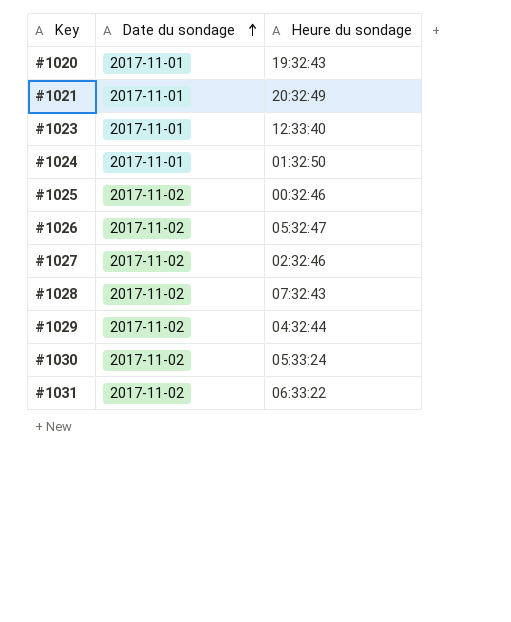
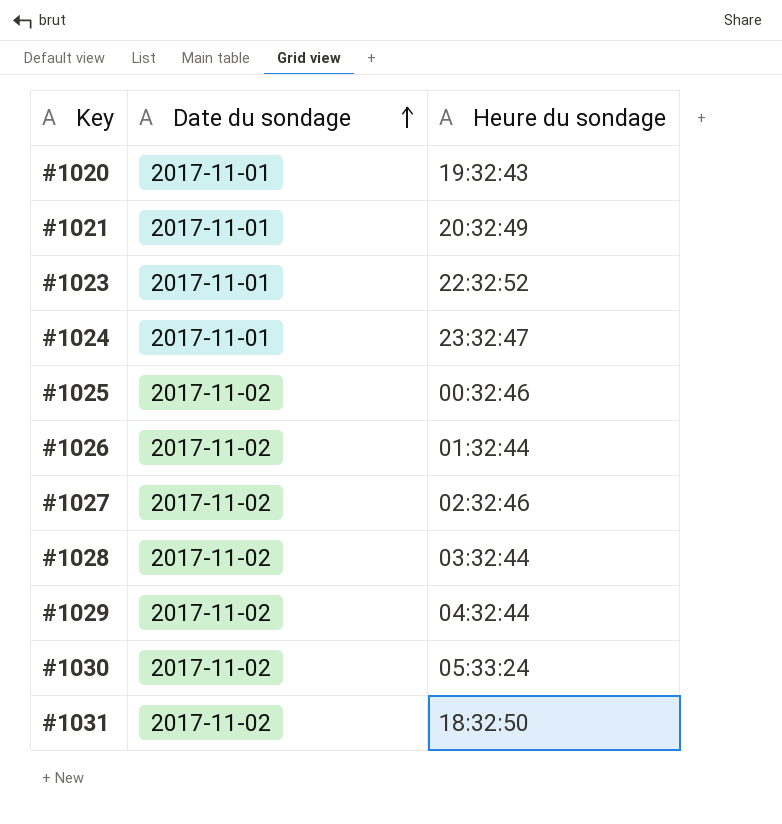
#1023 | Heure du sondage: 12:33:40 -> 22:32:52
#1024 | Heure du sondage: 01:32:50 -> 23:32:47
#1026 | Heure du sondage: 05:32:47 -> 01:32:44
#1028 | Heure du sondage: 07:32:43 -> 03:32:44
#1031 | Heure du sondage: 06:33:22 -> 18:32:50

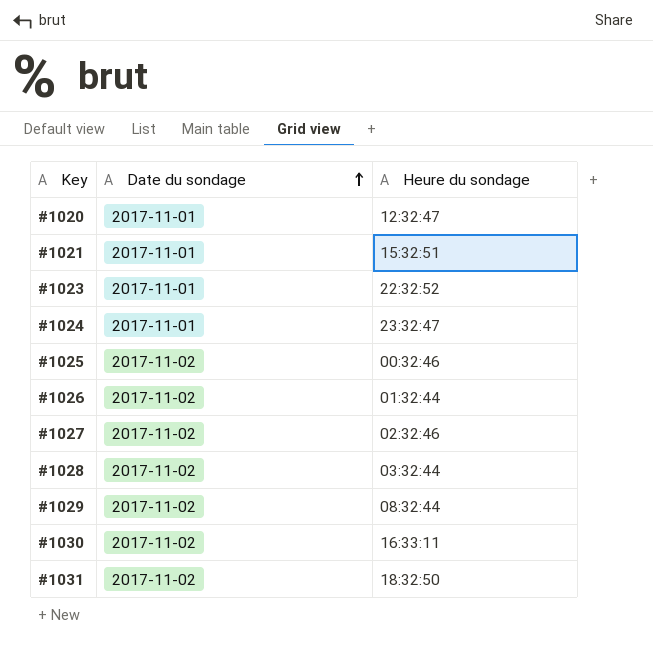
#1020 | Heure du sondage: 19:32:43 -> 12:32:47
#1021 | Heure du sondage: 20:32:49 -> 15:32:51
#1029 | Heure du sondage: 04:32:44 -> 08:32:44
#1030 | Heure du sondage: 05:33:24 -> 16:33:11

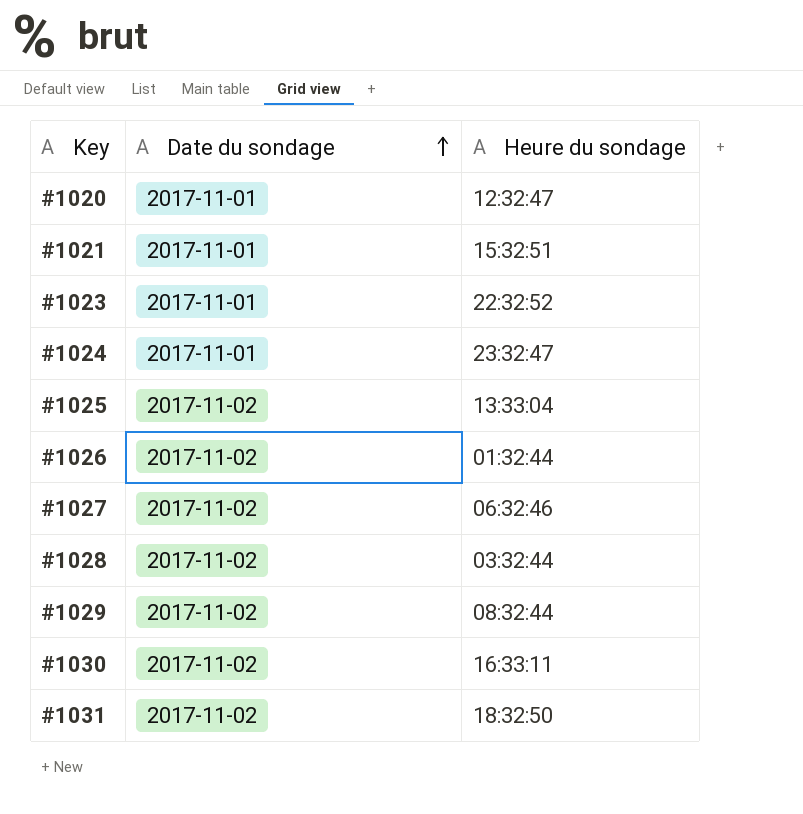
#1025 | Heure du sondage: 00:32:46 -> 13:33:04
#1027 | Heure du sondage: 02:32:46 -> 06:32:46

